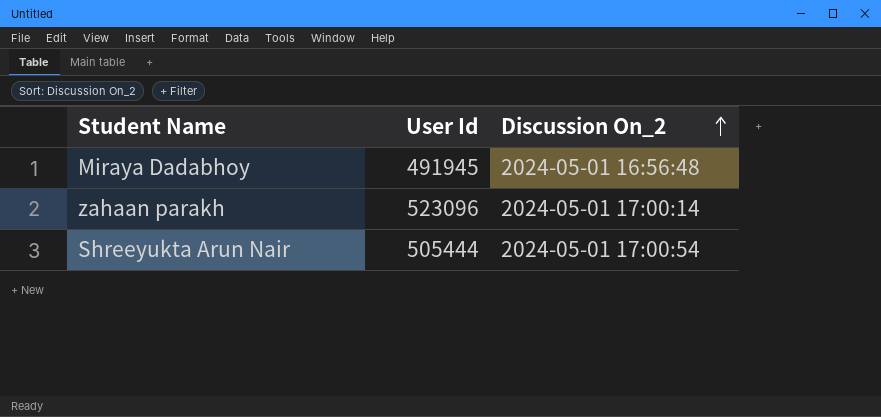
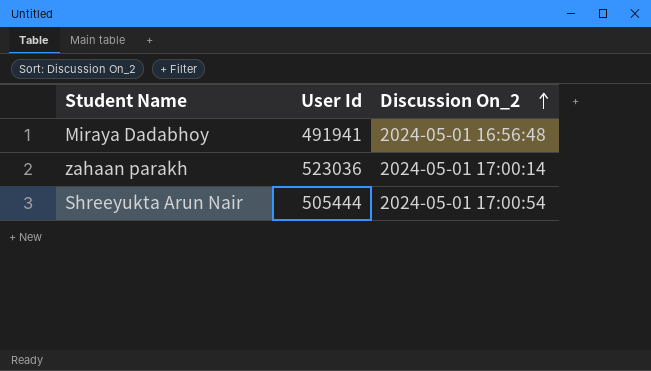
Miraya Dadabhoy | User Id: 491945 -> 491941
zahaan parakh | User Id: 523096 -> 523036

